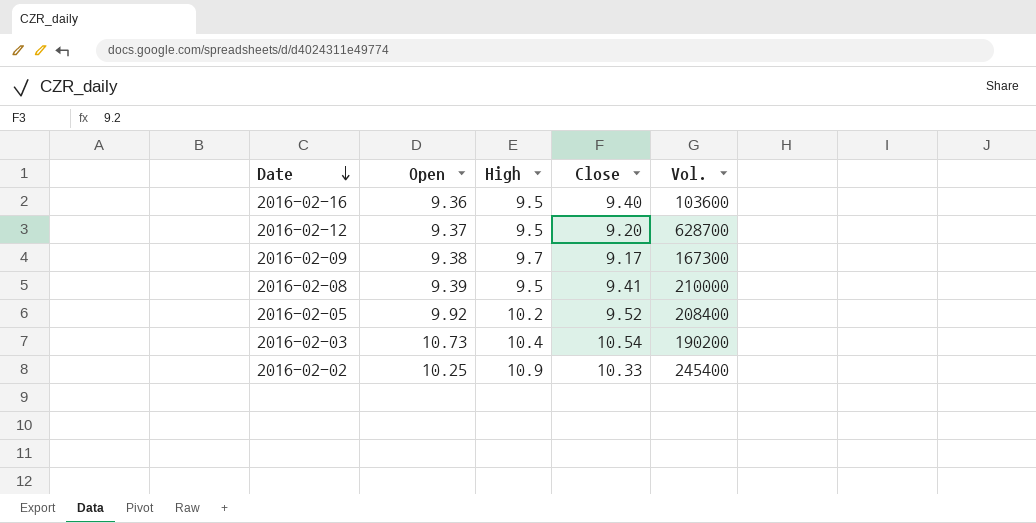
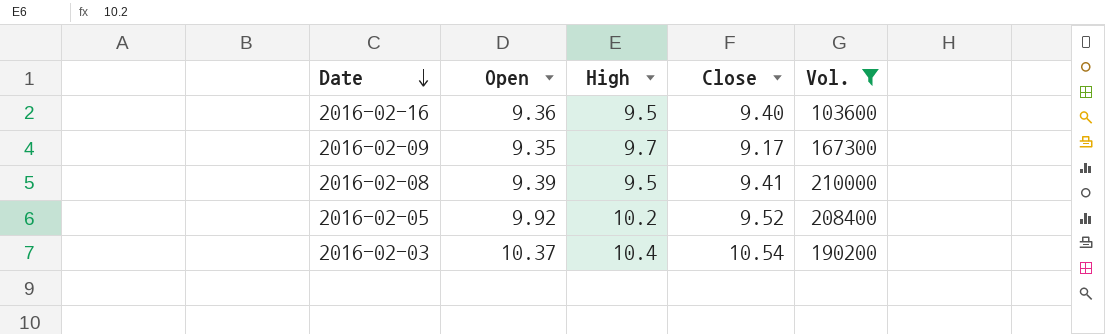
filter: none -> Vol. <= 210000
2016-02-09 | Open: 9.38 -> 9.35
2016-02-03 | Open: 10.73 -> 10.37

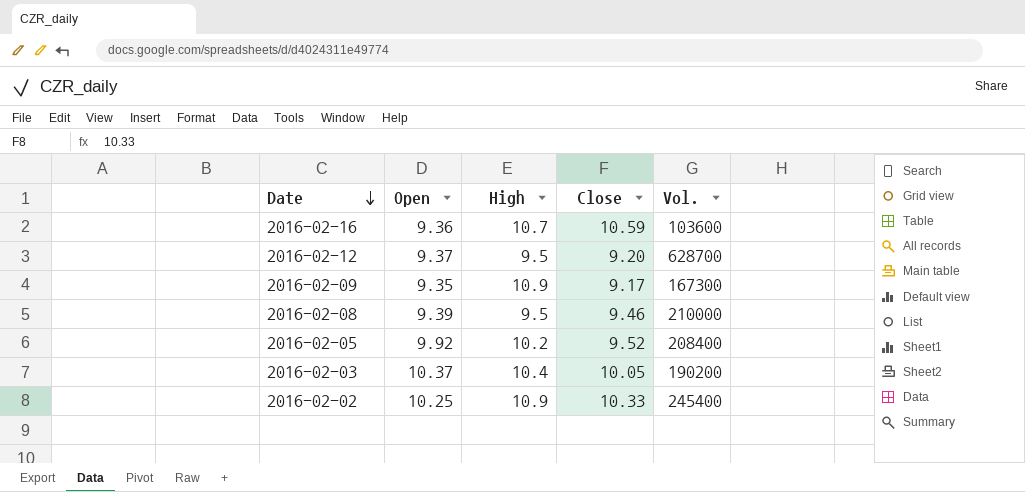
filter: Vol. <= 210000 -> none
2016-02-16 | High: 9.5 -> 10.7
2016-02-16 | Close: 9.40 -> 10.59
2016-02-09 | High: 9.7 -> 10.9
2016-02-08 | Close: 9.41 -> 9.46
2016-02-03 | Close: 10.54 -> 10.05

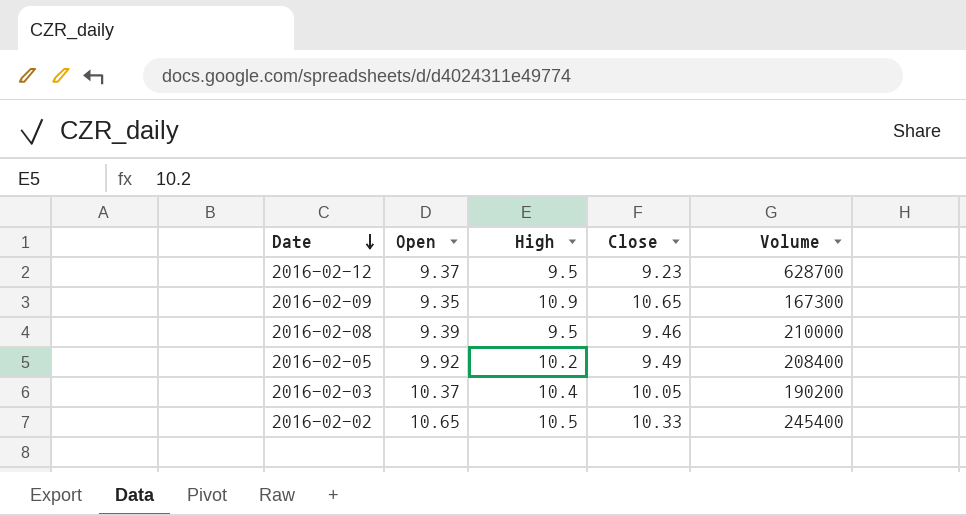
column name: Vol. -> Volume
row 2016-02-16: 9.36 | 10.7 | 10.59 | 103600 -> none
2016-02-12 | Close: 9.20 -> 9.23
2016-02-09 | Close: 9.17 -> 10.65
2016-02-05 | Close: 9.52 -> 9.49
2016-02-02 | Open: 10.25 -> 10.65
2016-02-02 | High: 10.9 -> 10.5

